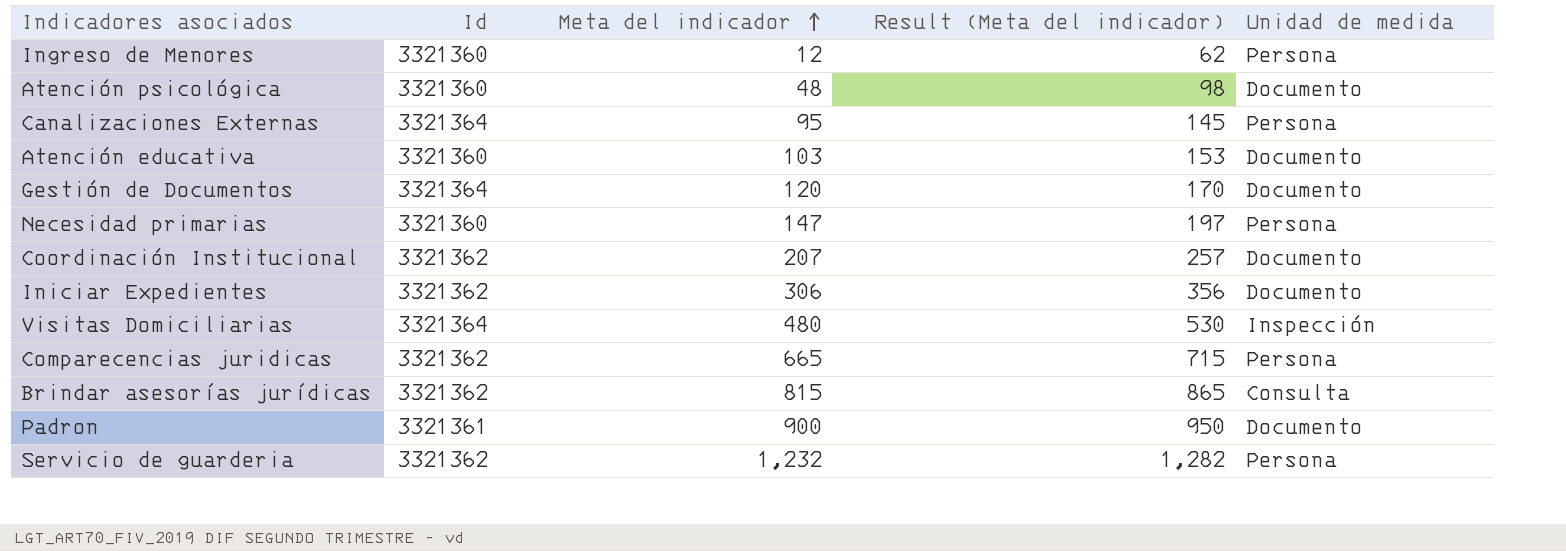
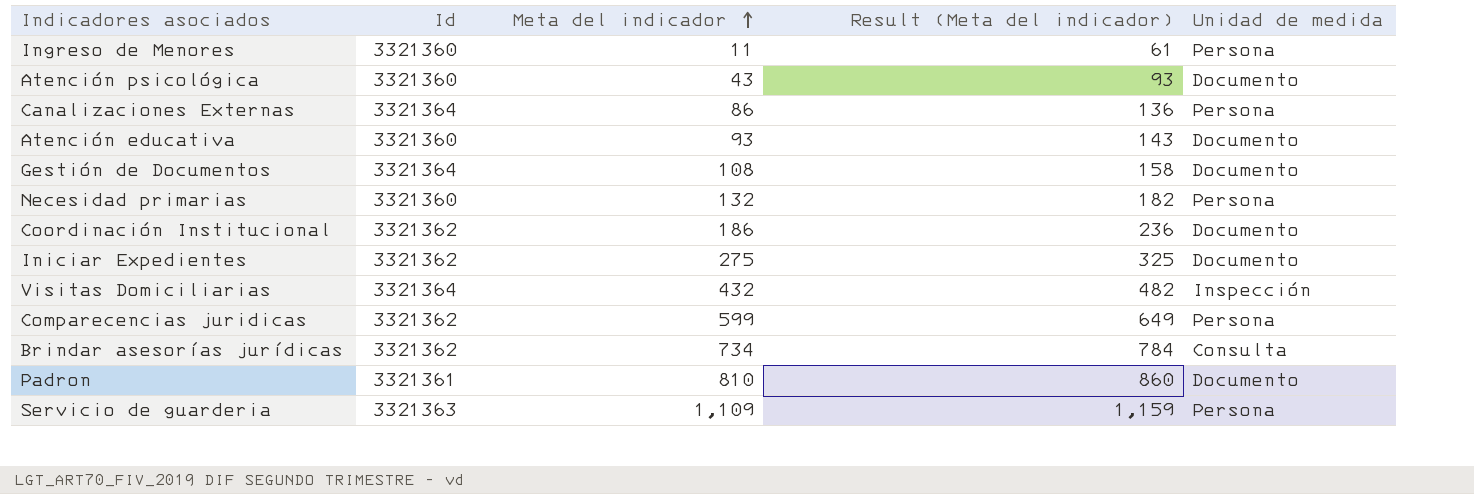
Ingreso de Menores | Meta del indicador: 12 -> 11
Ingreso de Menores | Result (Meta del indicador): 62 -> 61
Atención psicológica | Meta del indicador: 48 -> 43
Atención psicológica | Result (Meta del indicador): 98 -> 93
Canalizaciones Externas | Meta del indicador: 95 -> 86
Canalizaciones Externas | Result (Meta del indicador): 145 -> 136
Atención educativa | Meta del indicador: 103 -> 93
Atención educativa | Result (Meta del indicador): 153 -> 143
Gestión de Documentos | Meta del indicador: 120 -> 108
Gestión de Documentos | Result (Meta del indicador): 170 -> 158
Necesidad primarias | Meta del indicador: 147 -> 132
Necesidad primarias | Result (Meta del indicador): 197 -> 182
Coordinación Institucional | Meta del indicador: 207 -> 186
Coordinación Institucional | Result (Meta del indicador): 257 -> 236
Iniciar Expedientes | Meta del indicador: 306 -> 275
Iniciar Expedientes | Result (Meta del indicador): 356 -> 325
Visitas Domiciliarias | Meta del indicador: 480 -> 432
Visitas Domiciliarias | Result (Meta del indicador): 530 -> 482
Comparecencias juridicas | Meta del indicador: 665 -> 599
Comparecencias juridicas | Result (Meta del indicador): 715 -> 649
Brindar asesorías jurídicas | Meta del indicador: 815 -> 734
Brindar asesorías jurídicas | Result (Meta del indicador): 865 -> 784
Padron | Meta del indicador: 900 -> 810
Padron | Result (Meta del indicador): 950 -> 860
Servicio de guarderia | Id: 3321362 -> 3321363
Servicio de guarderia | Meta del indicador: 1,232 -> 1,109
Servicio de guarderia | Result (Meta del indicador): 1,282 -> 1,159

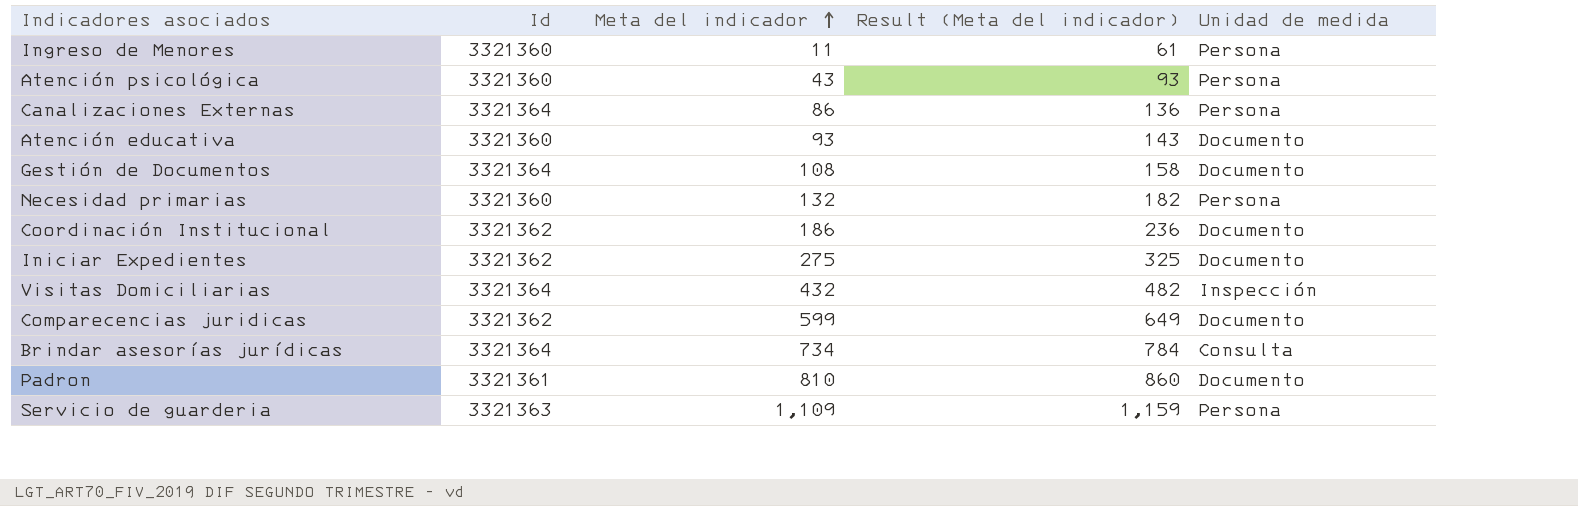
Atención psicológica | Unidad de medida: Documento -> Persona
Comparecencias juridicas | Unidad de medida: Persona -> Documento
Brindar asesorías jurídicas | Id: 3321362 -> 3321364

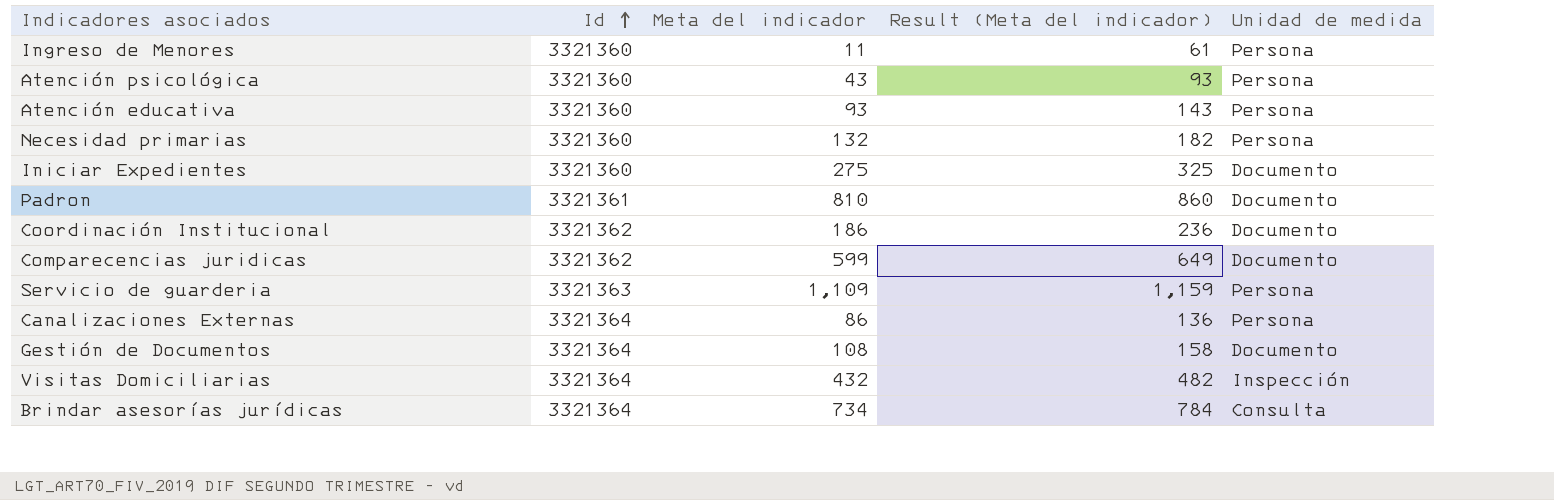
row order: Meta del indicador ascending -> Id ascending
Atención educativa | Unidad de medida: Documento -> Persona
Iniciar Expedientes | Id: 3321362 -> 3321360

